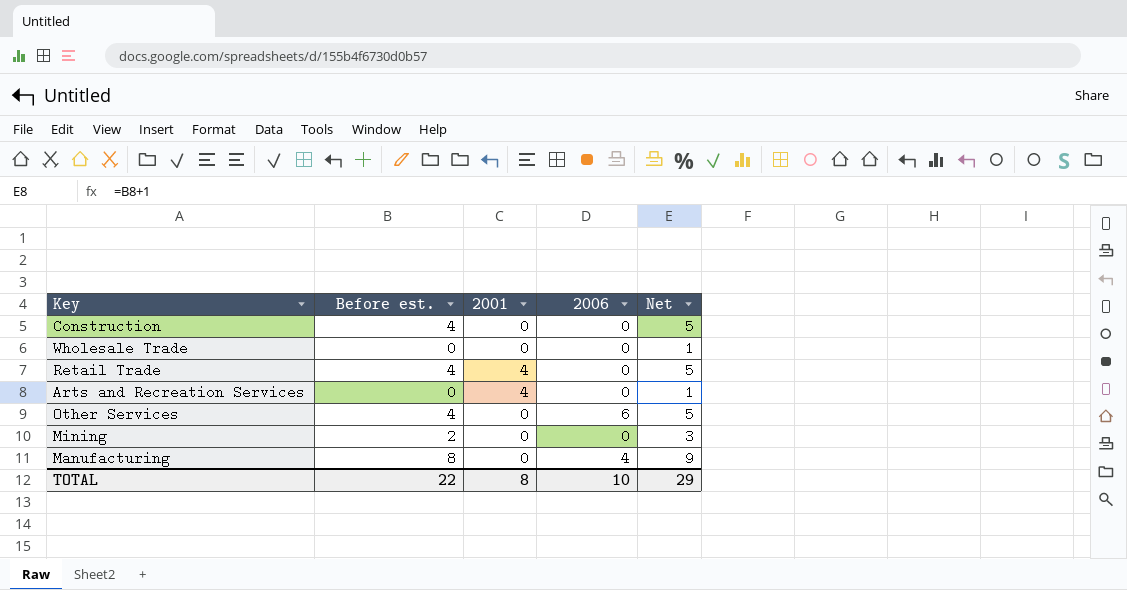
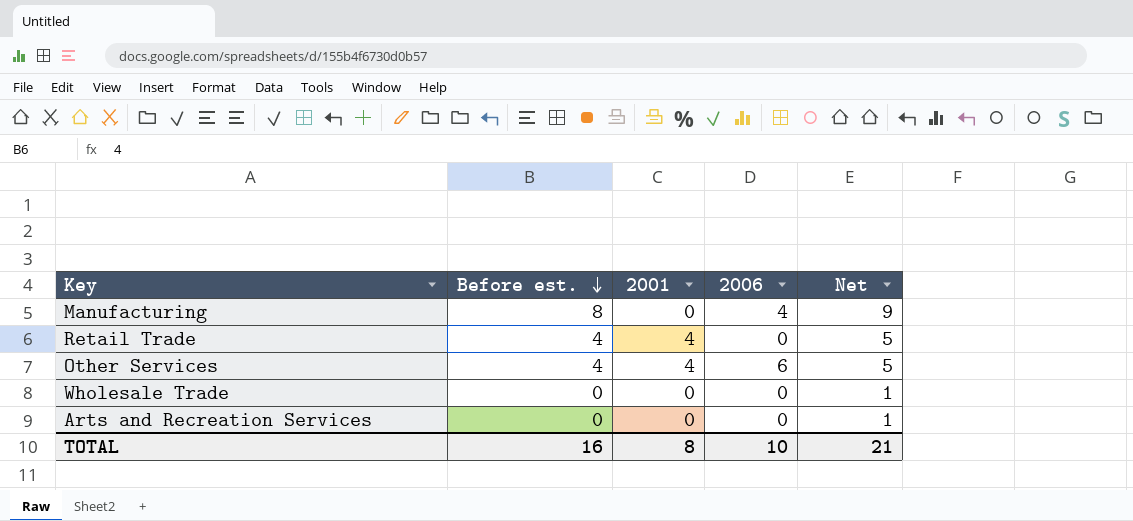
row order: none -> Before est. descending
row Construction: 4 | 0 | 0 | 5 -> none
row Mining: 2 | 0 | 0 | 3 -> none
Other Services | 2001: 0 -> 4
Arts and Recreation Services | 2001: 4 -> 0
TOTAL | Before est.: 22 -> 16
TOTAL | Net: 29 -> 21

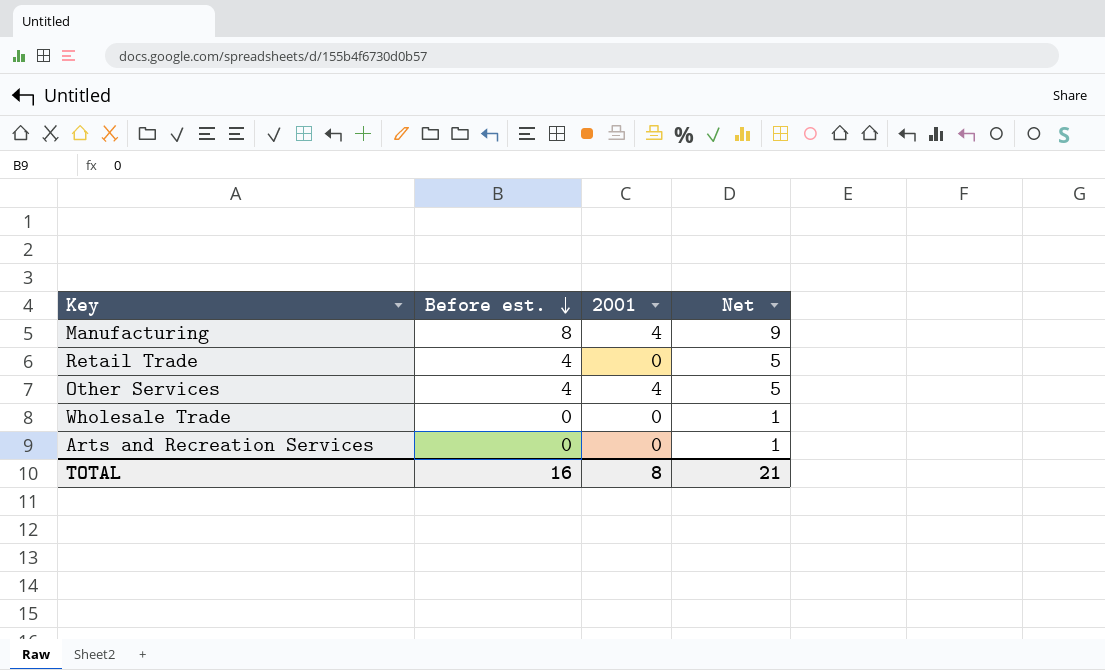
column 2006 | position: 4 -> none
Manufacturing | 2001: 0 -> 4
Retail Trade | 2001: 4 -> 0

